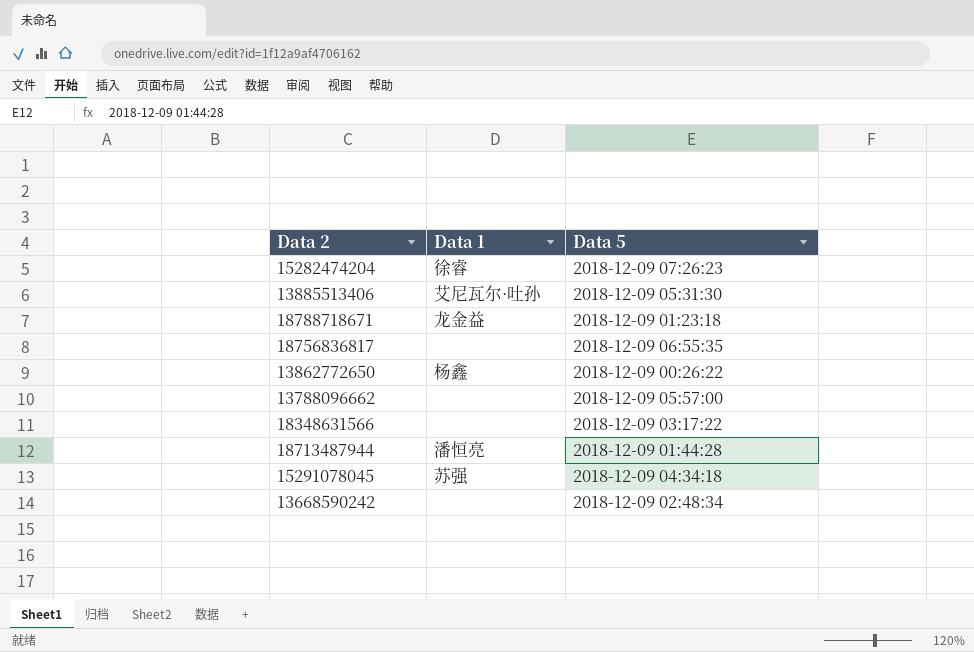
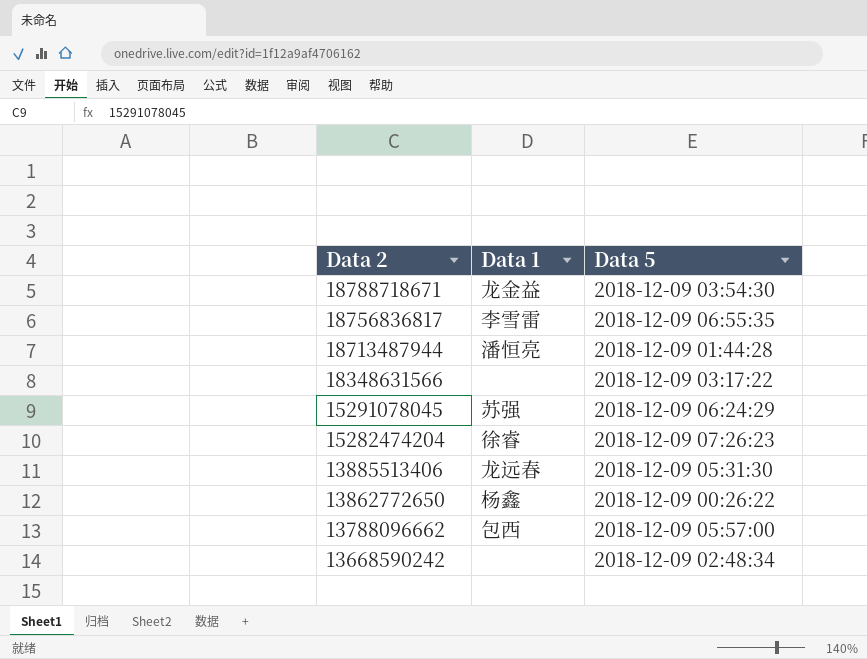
row order: none -> Data 2 descending
18788718671 | Data 5: 2018-12-09 01:23:18 -> 2018-12-09 03:54:30
18756836817 | Data 1: none -> 李雪雷
15291078045 | Data 5: 2018-12-09 04:34:18 -> 2018-12-09 06:24:29
13885513406 | Data 1: 艾尼瓦尔·吐孙 -> 龙远春
13788096662 | Data 1: none -> 包西

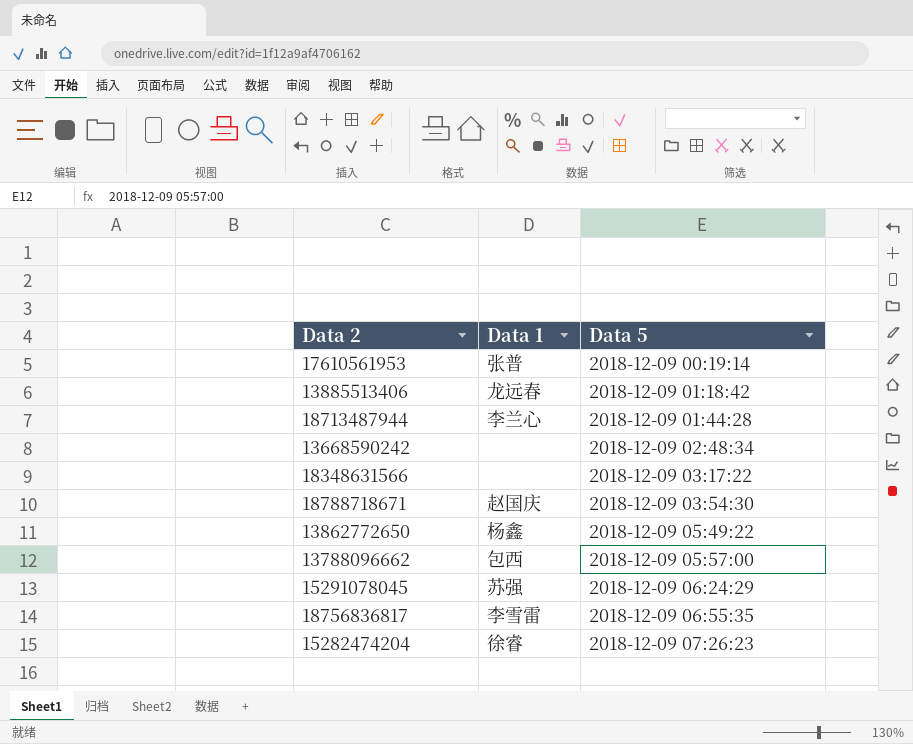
row order: Data 2 descending -> Data 5 ascending
row 17610561953: none -> 张普 | 2018-12-09 00:19:14
13885513406 | Data 5: 2018-12-09 05:31:30 -> 2018-12-09 01:18:42
18713487944 | Data 1: 潘恒亮 -> 李兰心
18788718671 | Data 1: 龙金益 -> 赵国庆
13862772650 | Data 5: 2018-12-09 00:26:22 -> 2018-12-09 05:49:22

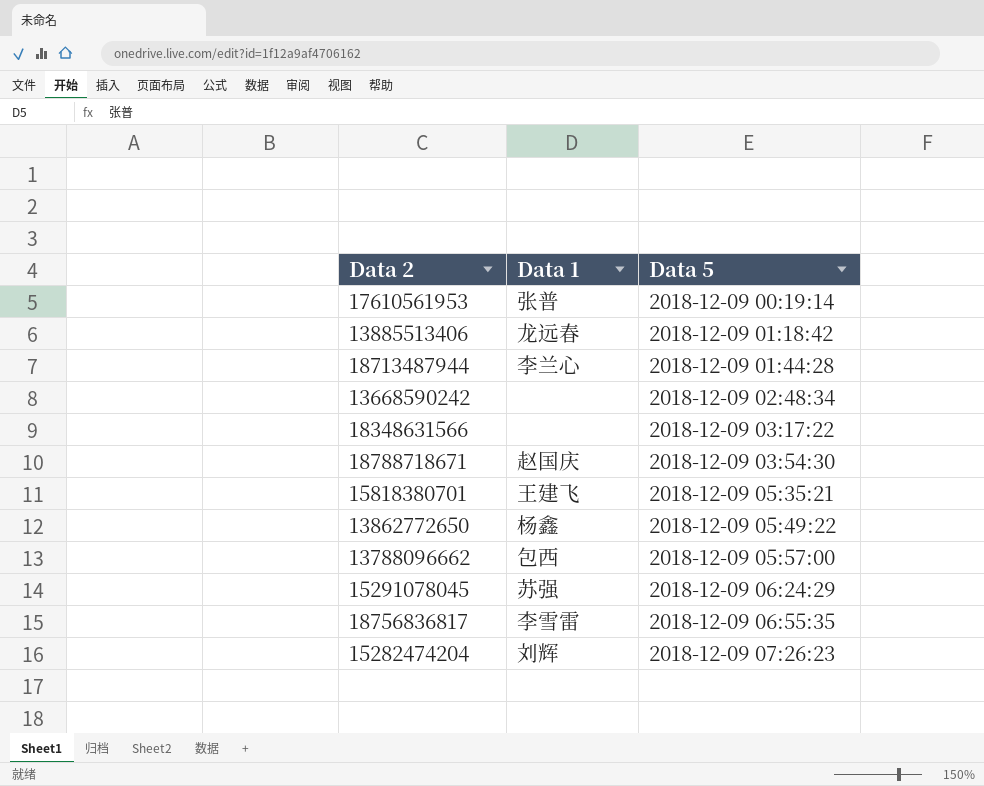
row 15818380701: none -> 王建飞 | 2018-12-09 05:35:21
15282474204 | Data 1: 徐睿 -> 刘辉

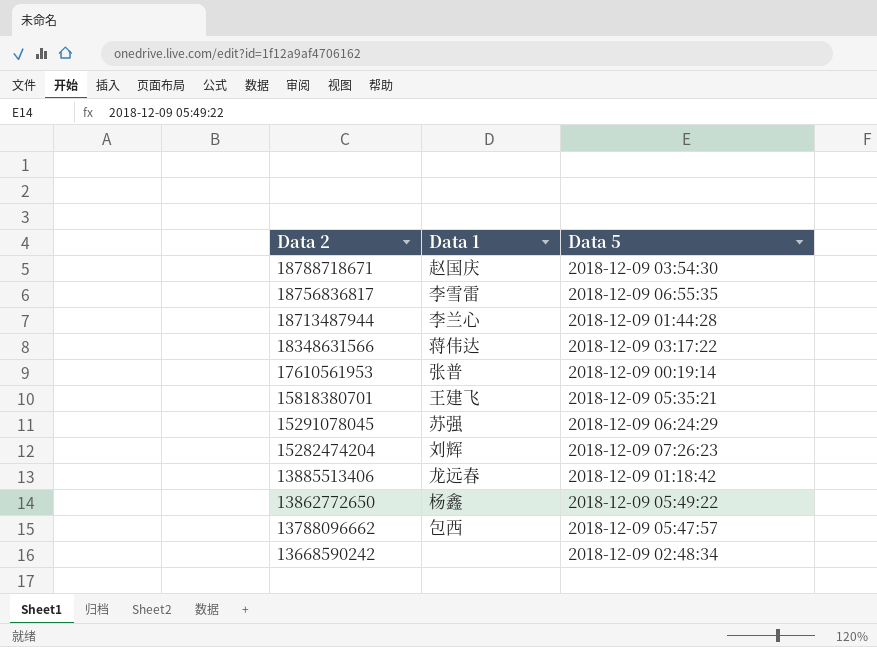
row order: Data 5 ascending -> Data 2 descending
18348631566 | Data 1: none -> 蒋伟达
13788096662 | Data 5: 2018-12-09 05:57:00 -> 2018-12-09 05:47:57

